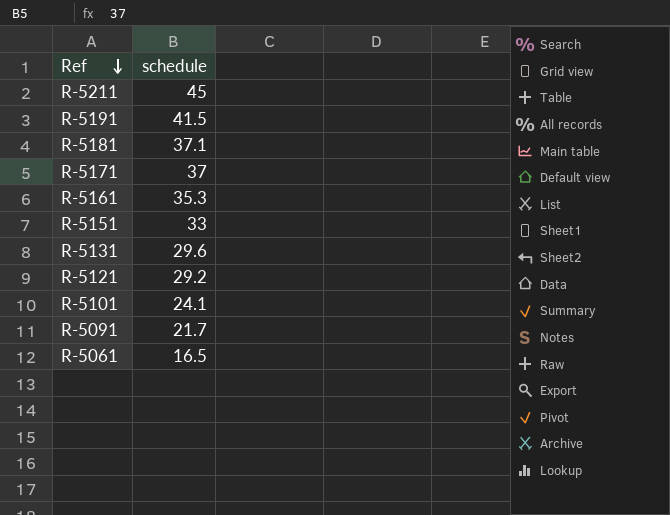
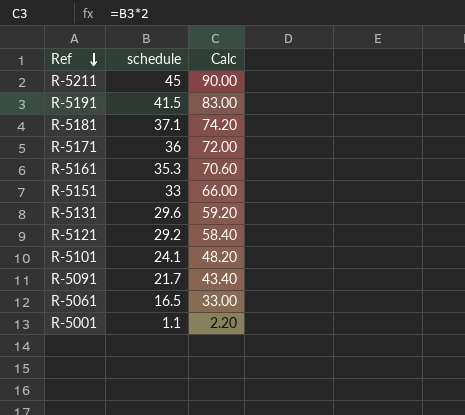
column Calc | formula: none -> [schedule] * 2
R-5171 | schedule: 37 -> 36
row R-5001: none -> 1.1 | 2.20

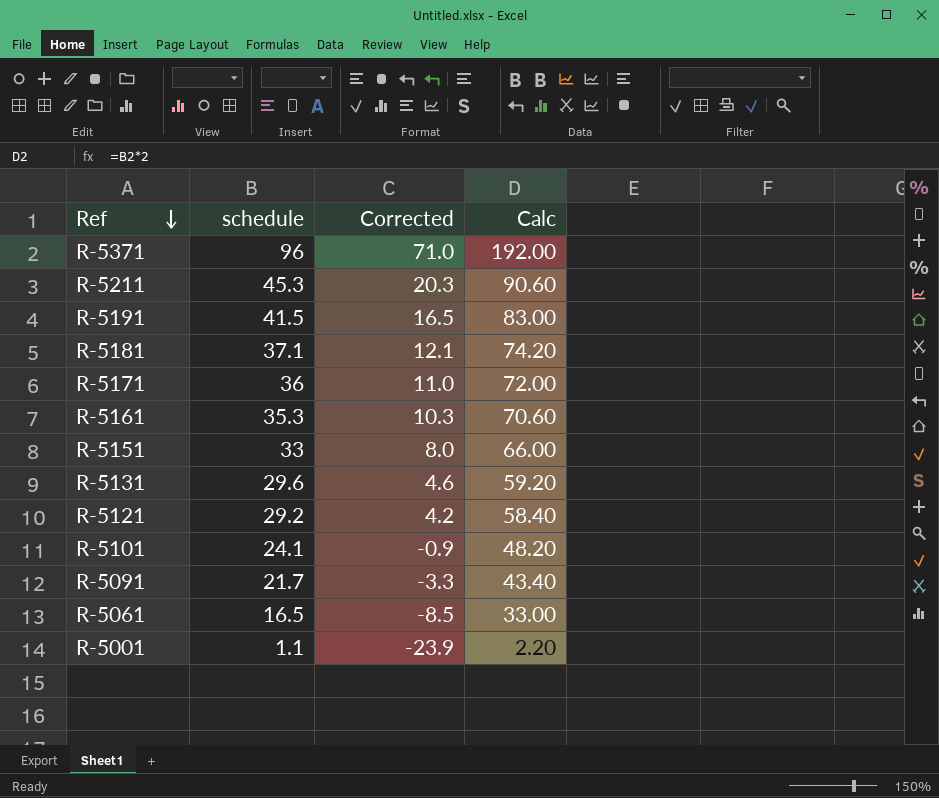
column Corrected | formula: none -> [schedule] - 25
row R-5371: none -> 96 | 71.0 | 192.00
R-5211 | schedule: 45 -> 45.3
R-5211 | Calc: 90.00 -> 90.60

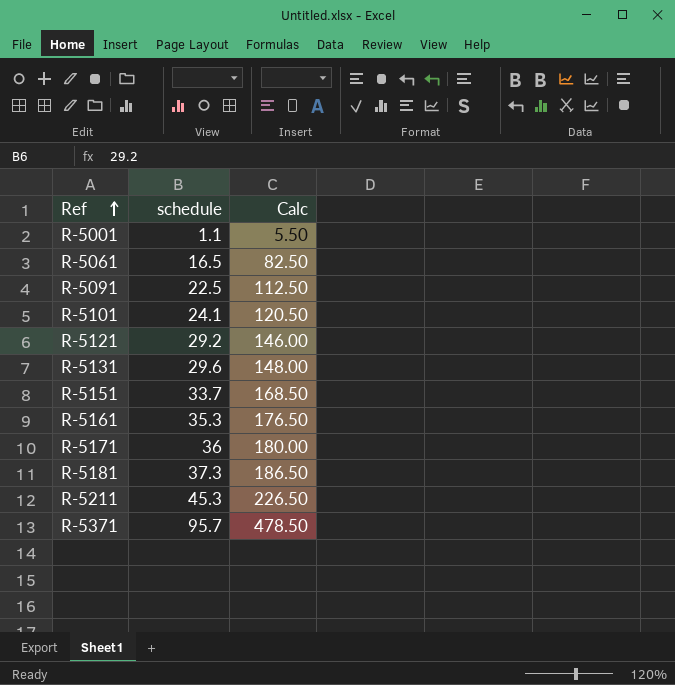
row order: Ref descending -> Ref ascending
column Corrected | formula: [schedule] - 25 -> none
column Calc | formula: [schedule] * 2 -> [schedule] * 5
row R-5191: 41.5 | 16.5 | 83.00 -> none
R-5091 | schedule: 21.7 -> 22.5
R-5151 | schedule: 33 -> 33.7
R-5181 | schedule: 37.1 -> 37.3
R-5371 | schedule: 96 -> 95.7

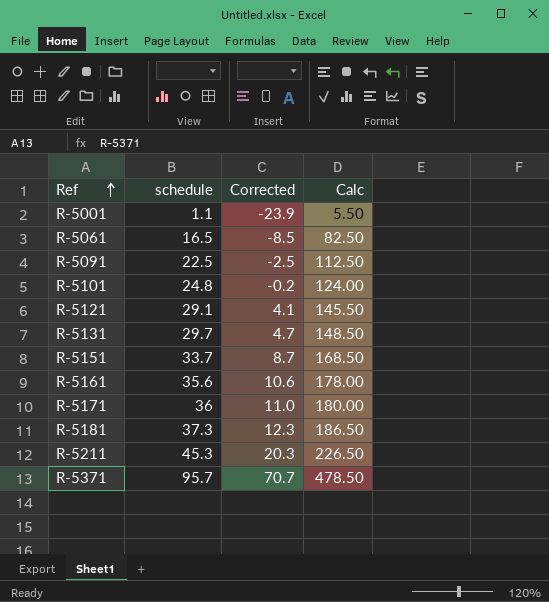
column Corrected | formula: none -> [schedule] - 25
R-5101 | schedule: 24.1 -> 24.8
R-5101 | Calc: 120.50 -> 124.00
R-5121 | schedule: 29.2 -> 29.1
R-5121 | Calc: 146.00 -> 145.50
R-5131 | schedule: 29.6 -> 29.7
R-5131 | Calc: 148.00 -> 148.50
R-5161 | schedule: 35.3 -> 35.6
R-5161 | Calc: 176.50 -> 178.00

